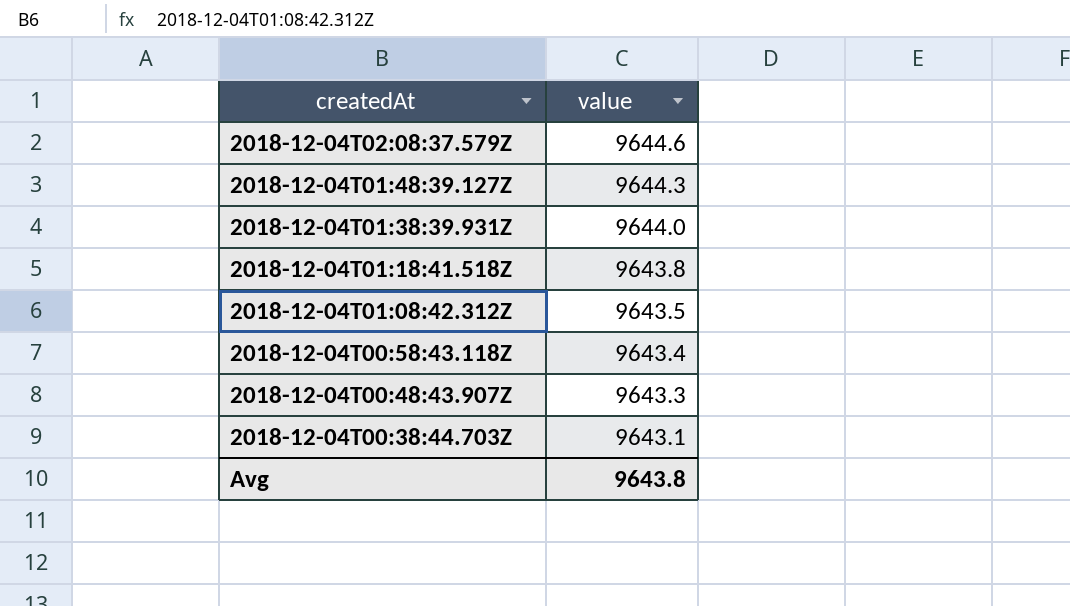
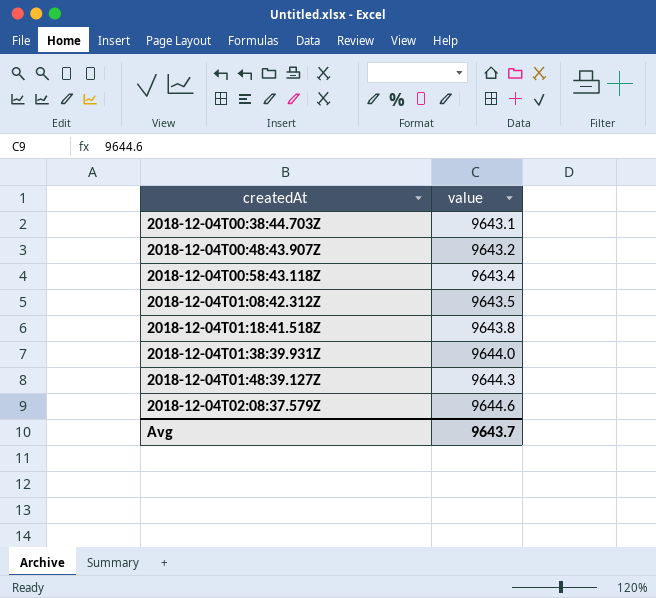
row order: createdAt descending -> createdAt ascending
2018-12-04T00:48:43.907Z | value: 9643.3 -> 9643.2
Avg | value: 9643.8 -> 9643.7

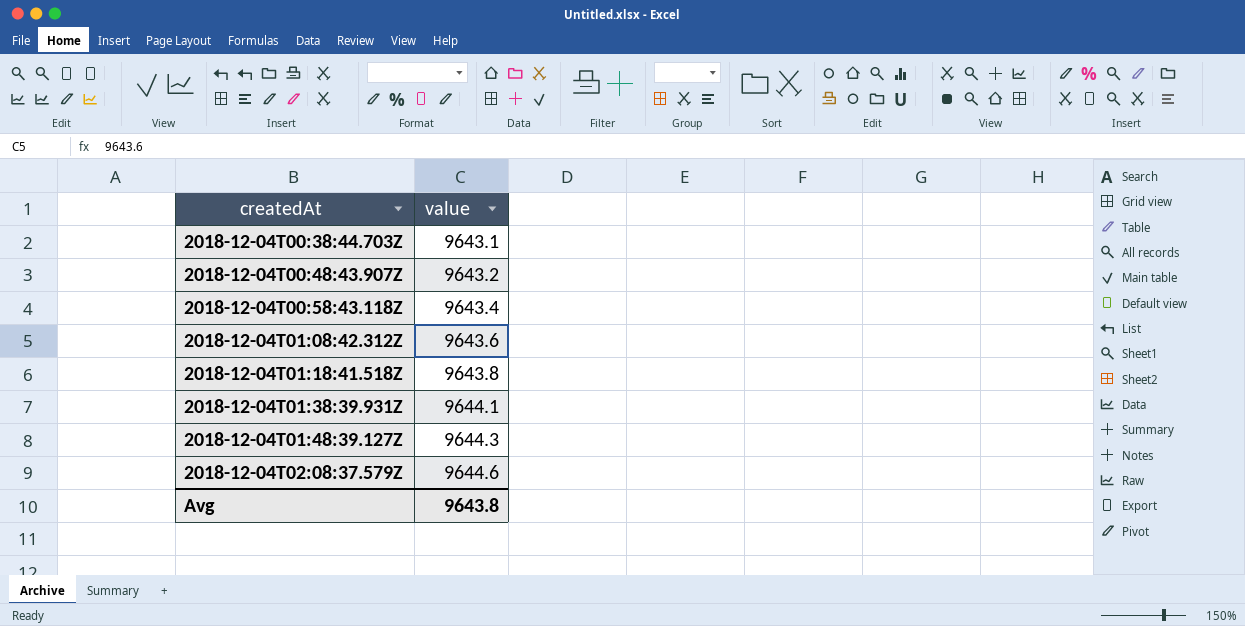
2018-12-04T01:08:42.312Z | value: 9643.5 -> 9643.6
2018-12-04T01:38:39.931Z | value: 9644.0 -> 9644.1
Avg | value: 9643.7 -> 9643.8

